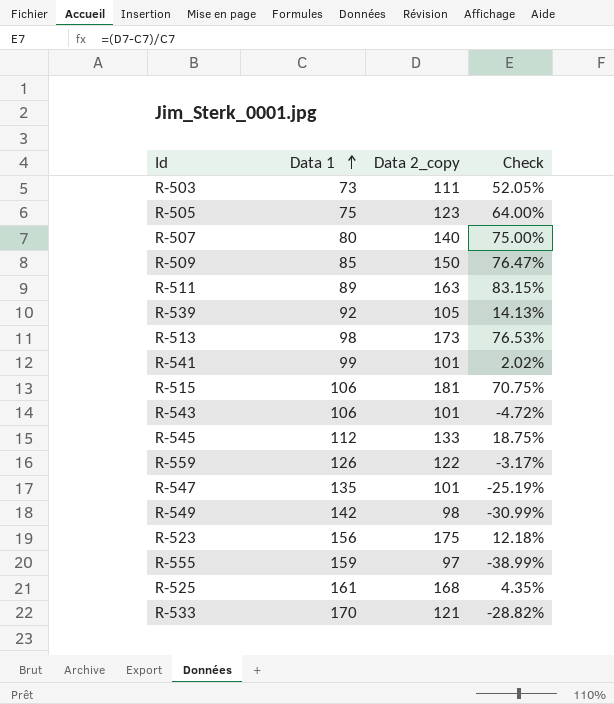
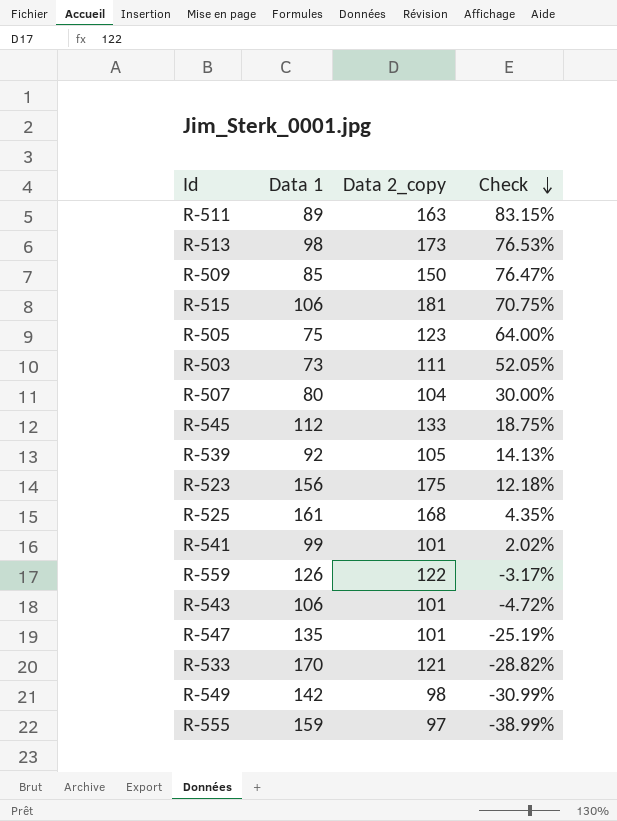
row order: Data 1 ascending -> Check descending
R-507 | Data 2_copy: 140 -> 104
R-507 | Check: 75.00% -> 30.00%

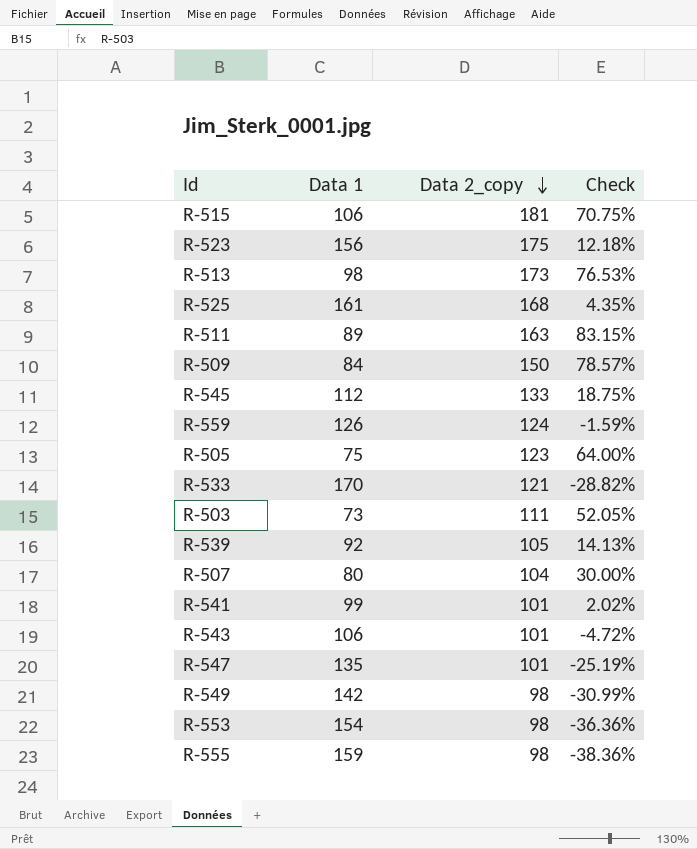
row order: Check descending -> Data 2_copy descending
R-509 | Data 1: 85 -> 84
R-509 | Check: 76.47% -> 78.57%
R-559 | Data 2_copy: 122 -> 124
R-559 | Check: -3.17% -> -1.59%
row R-553: none -> 154 | 98 | -36.36%
R-555 | Data 2_copy: 97 -> 98
R-555 | Check: -38.99% -> -38.36%

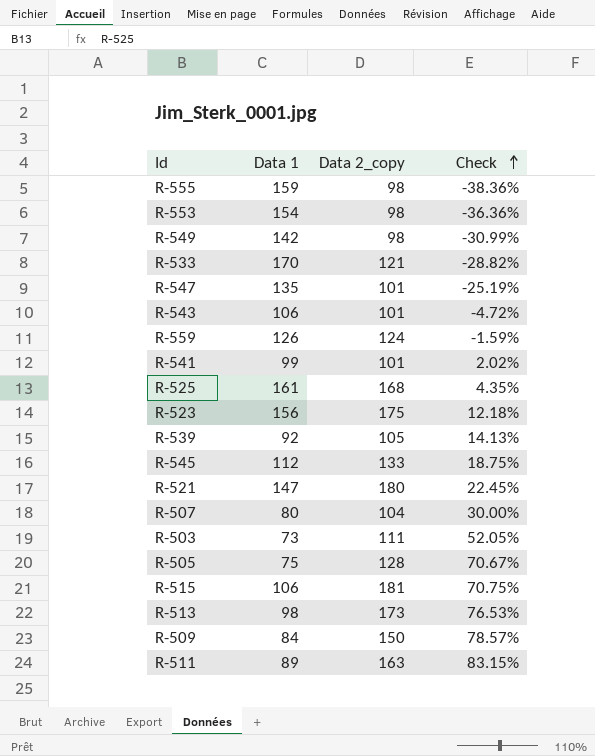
row order: Data 2_copy descending -> Check ascending
row R-521: none -> 147 | 180 | 22.45%
R-505 | Data 2_copy: 123 -> 128
R-505 | Check: 64.00% -> 70.67%

